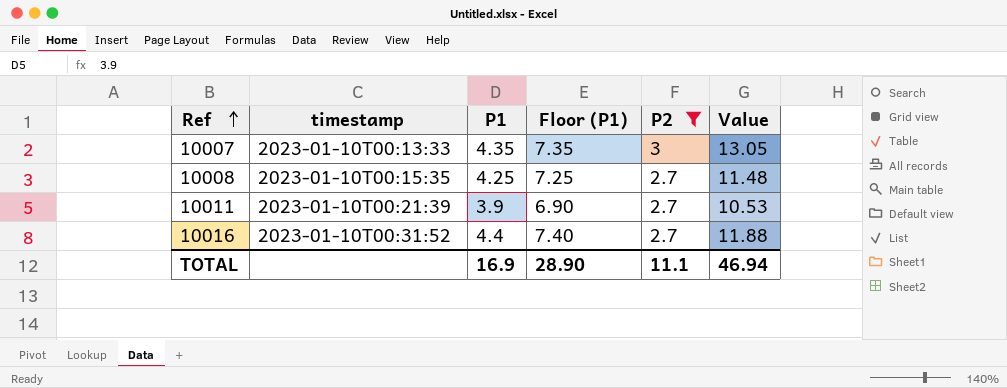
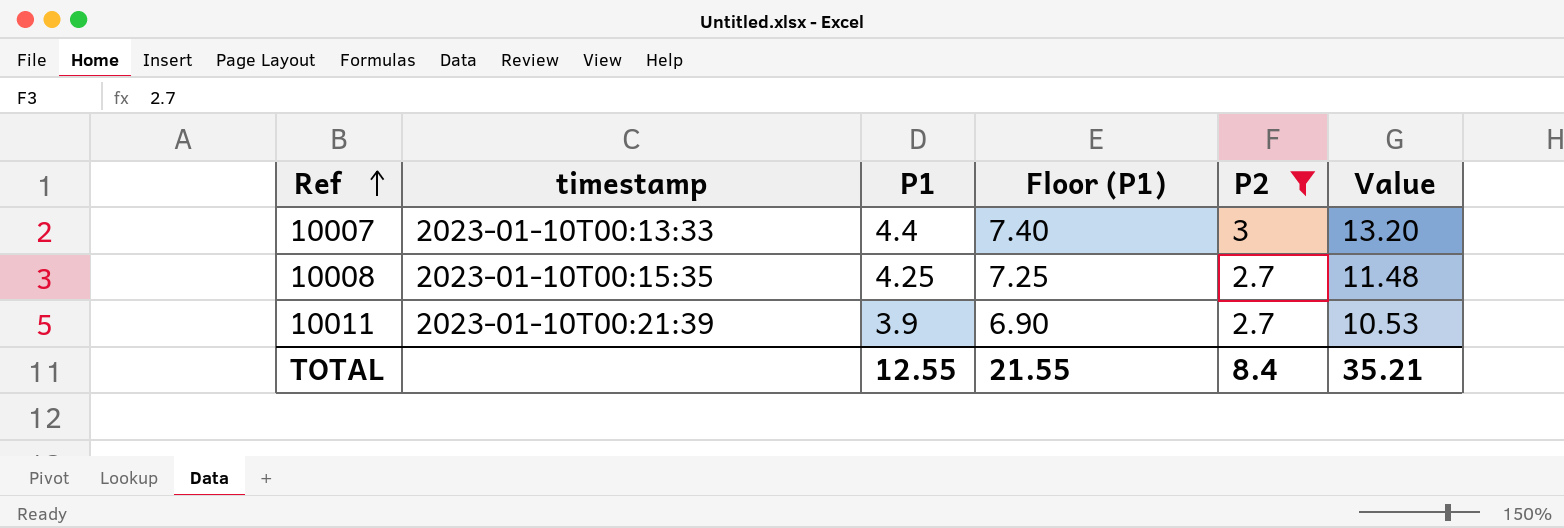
row 10016: 2023-01-10T00:31:52 | 4.4 | 7.40 | 2.7 | 11.88 -> none
10007 | P1: 4.35 -> 4.4
10007 | Floor (P1): 7.35 -> 7.40
10007 | Value: 13.05 -> 13.20
TOTAL | P1: 16.9 -> 12.55
TOTAL | Floor (P1): 28.90 -> 21.55
TOTAL | P2: 11.1 -> 8.4
TOTAL | Value: 46.94 -> 35.21

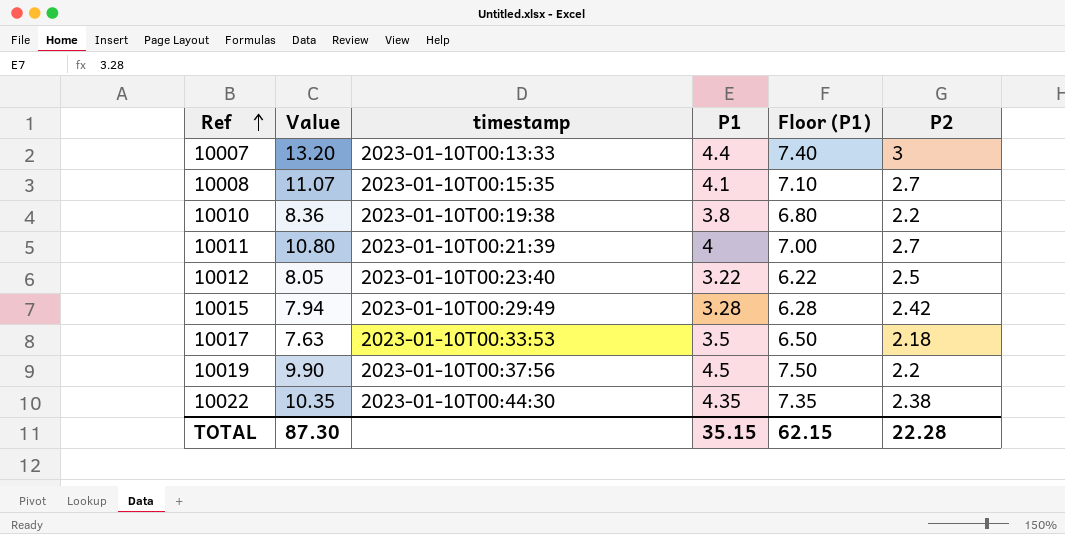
filter: P2 >= 2.7 -> none
column Value | position: 6 -> 2
10008 | Value: 11.48 -> 11.07
10008 | P1: 4.25 -> 4.1
10008 | Floor (P1): 7.25 -> 7.10
10011 | Value: 10.53 -> 10.80
10011 | P1: 3.9 -> 4
10011 | Floor (P1): 6.90 -> 7.00
TOTAL | Value: 35.21 -> 87.30
TOTAL | P1: 12.55 -> 35.15
TOTAL | Floor (P1): 21.55 -> 62.15
TOTAL | P2: 8.4 -> 22.28

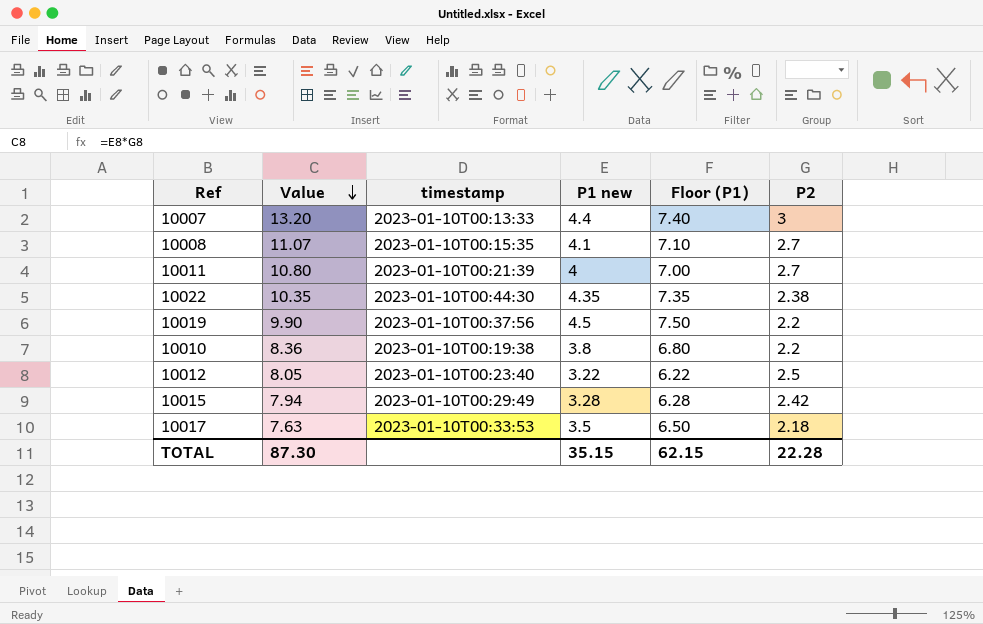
row order: Ref ascending -> Value descending
column name: P1 -> P1 new

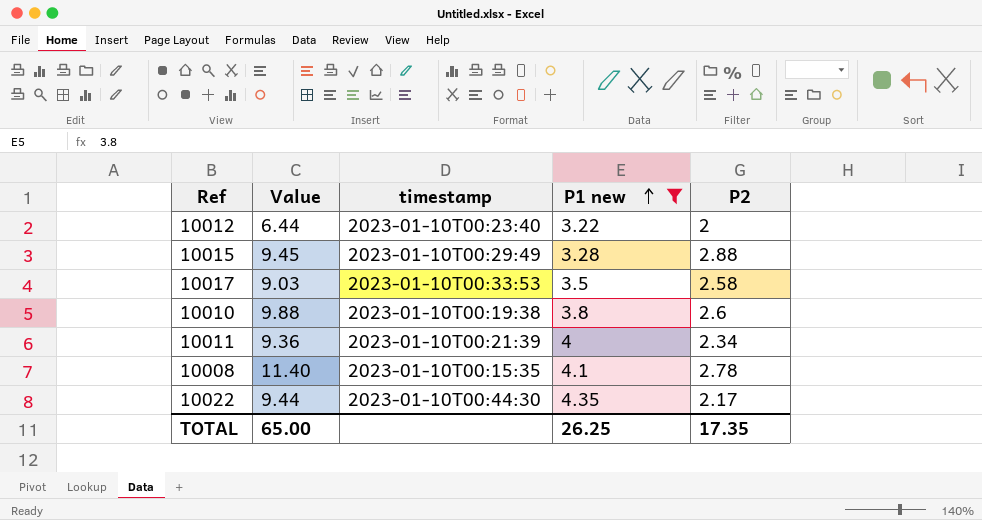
filter: none -> P1 new <= 4.35
row order: Value descending -> P1 new ascending
column Floor (P1) | formula: [P1 new] + 3 -> none
10012 | Value: 8.05 -> 6.44
10012 | P2: 2.5 -> 2
10015 | Value: 7.94 -> 9.45
10015 | P2: 2.42 -> 2.88
10017 | Value: 7.63 -> 9.03
10017 | P2: 2.18 -> 2.58
10010 | Value: 8.36 -> 9.88
10010 | P2: 2.2 -> 2.6
10011 | Value: 10.80 -> 9.36
10011 | P2: 2.7 -> 2.34
10008 | Value: 11.07 -> 11.40
10008 | P2: 2.7 -> 2.78
10022 | Value: 10.35 -> 9.44
10022 | P2: 2.38 -> 2.17
TOTAL | Value: 87.30 -> 65.00
TOTAL | P1 new: 35.15 -> 26.25
TOTAL | P2: 22.28 -> 17.35

